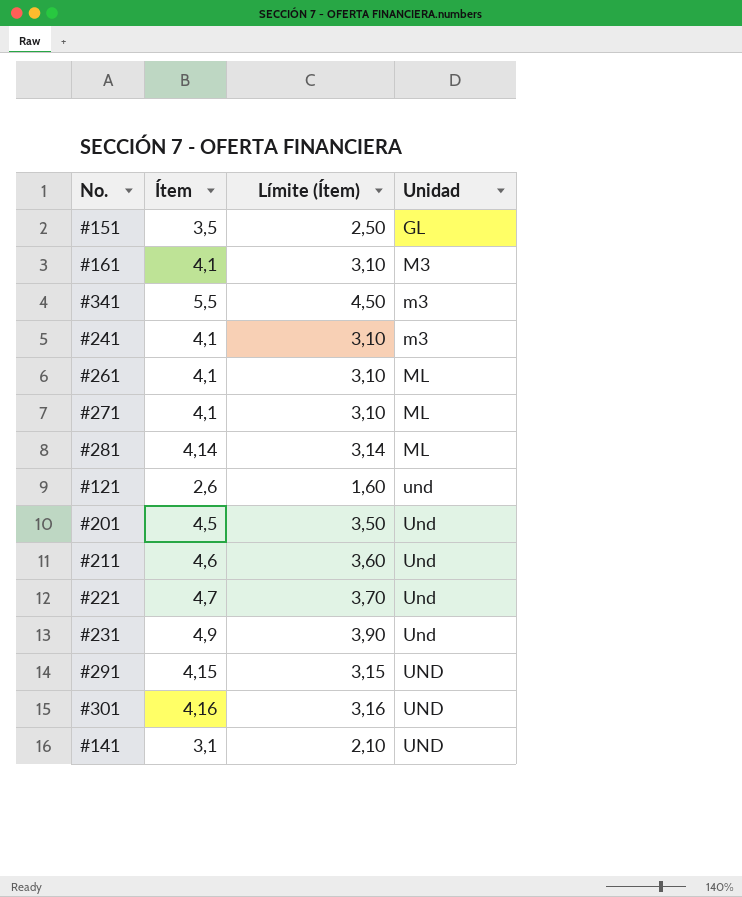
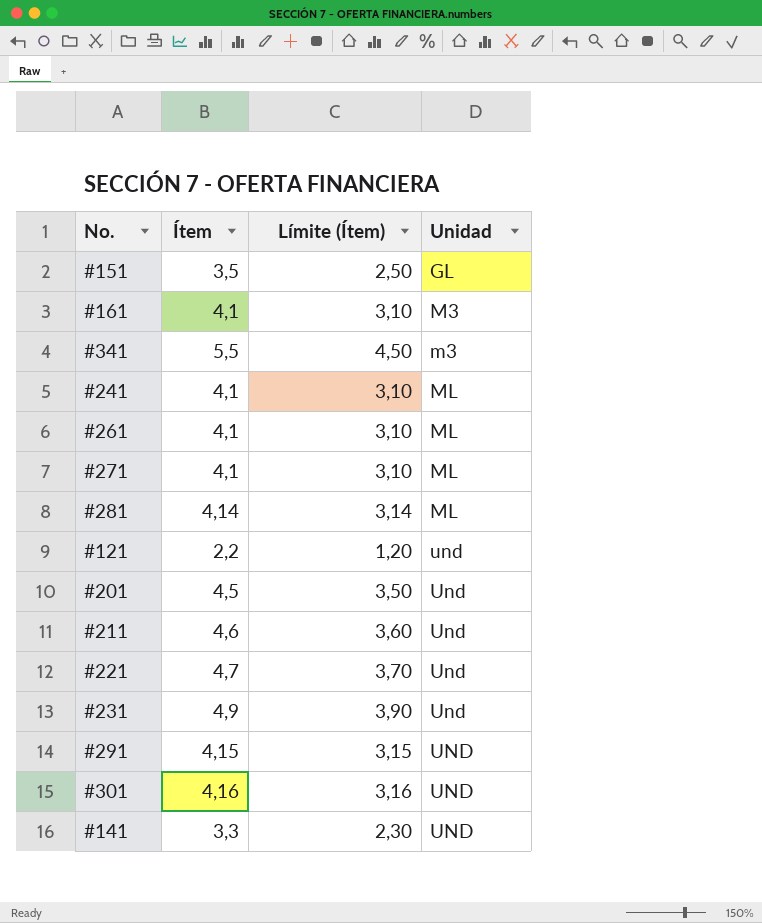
#241 | Unidad: m3 -> ML
#121 | Ítem: 2,6 -> 2,2
#121 | Límite (Ítem): 1,60 -> 1,20
#141 | Ítem: 3,1 -> 3,3
#141 | Límite (Ítem): 2,10 -> 2,30

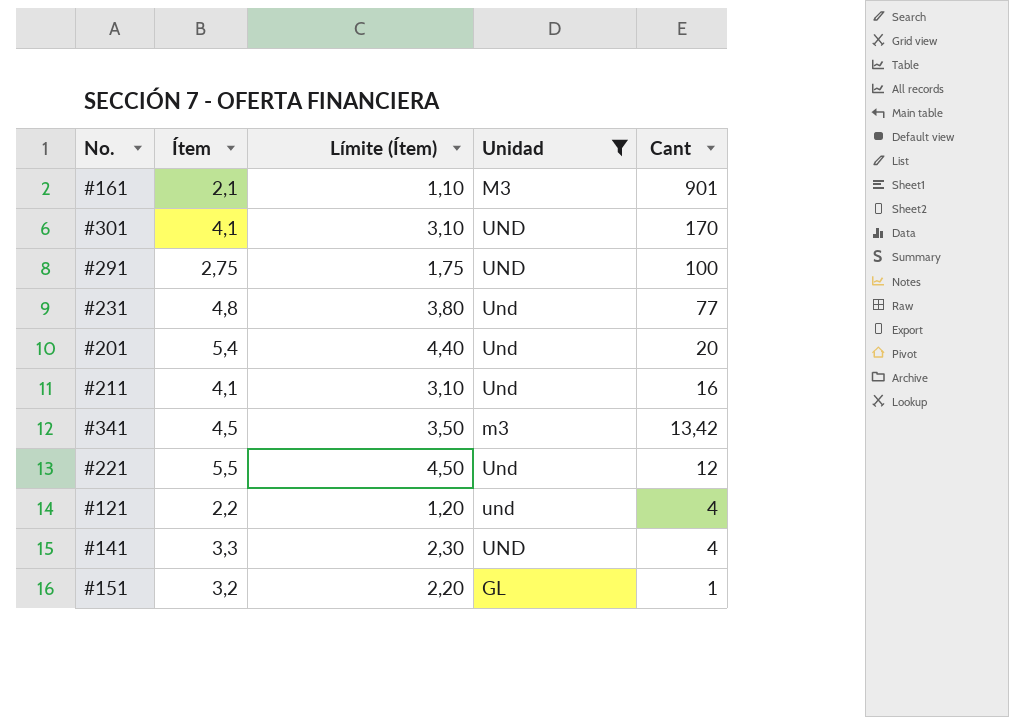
filter: none -> Unidad != ML
row order: Unidad ascending -> Cant descending
column Cant | position: none -> 5
#161 | Ítem: 4,1 -> 2,1
#161 | Límite (Ítem): 3,10 -> 1,10
#301 | Ítem: 4,16 -> 4,1
#301 | Límite (Ítem): 3,16 -> 3,10
#291 | Ítem: 4,15 -> 2,75
#291 | Límite (Ítem): 3,15 -> 1,75
#231 | Ítem: 4,9 -> 4,8
#231 | Límite (Ítem): 3,90 -> 3,80
#201 | Ítem: 4,5 -> 5,4
#201 | Límite (Ítem): 3,50 -> 4,40
#211 | Ítem: 4,6 -> 4,1
#211 | Límite (Ítem): 3,60 -> 3,10
#341 | Ítem: 5,5 -> 4,5
#341 | Límite (Ítem): 4,50 -> 3,50
#221 | Ítem: 4,7 -> 5,5
#221 | Límite (Ítem): 3,70 -> 4,50
#151 | Ítem: 3,5 -> 3,2
#151 | Límite (Ítem): 2,50 -> 2,20

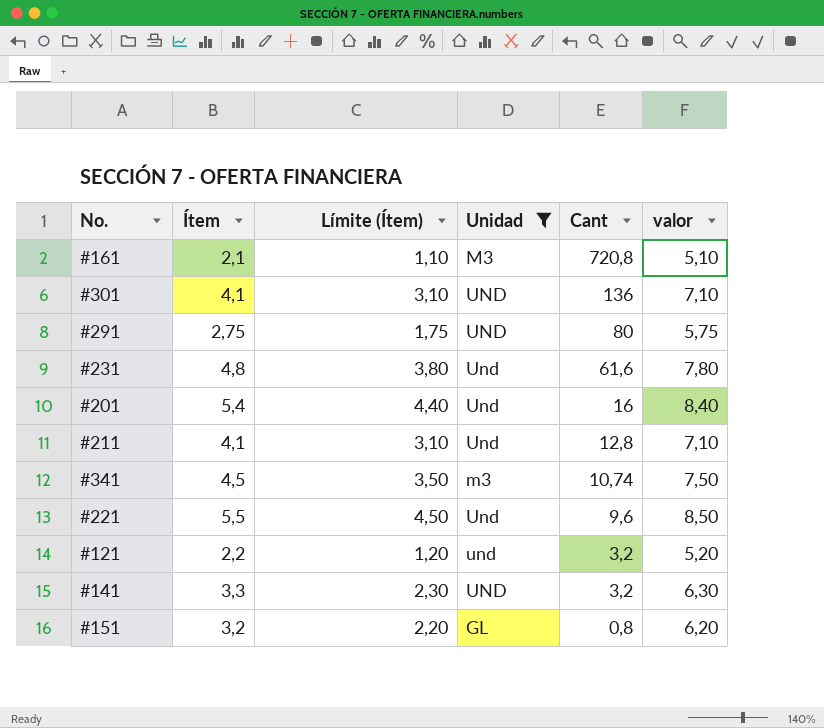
column valor | formula: none -> [Ítem] + 3
#161 | Cant: 901 -> 720,8
#301 | Cant: 170 -> 136
#291 | Cant: 100 -> 80
#231 | Cant: 77 -> 61,6
#201 | Cant: 20 -> 16
#211 | Cant: 16 -> 12,8
#341 | Cant: 13,42 -> 10,74
#221 | Cant: 12 -> 9,6
#121 | Cant: 4 -> 3,2
#141 | Cant: 4 -> 3,2
#151 | Cant: 1 -> 0,8

